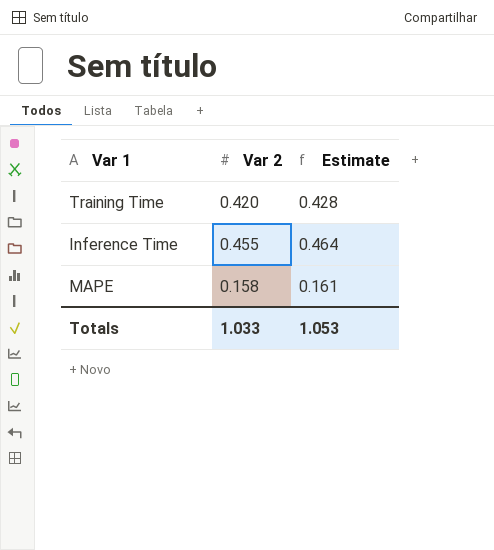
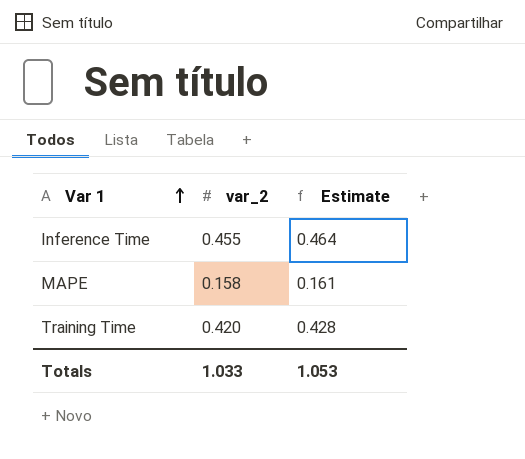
row order: none -> Var 1 ascending
column name: Var 2 -> var_2

